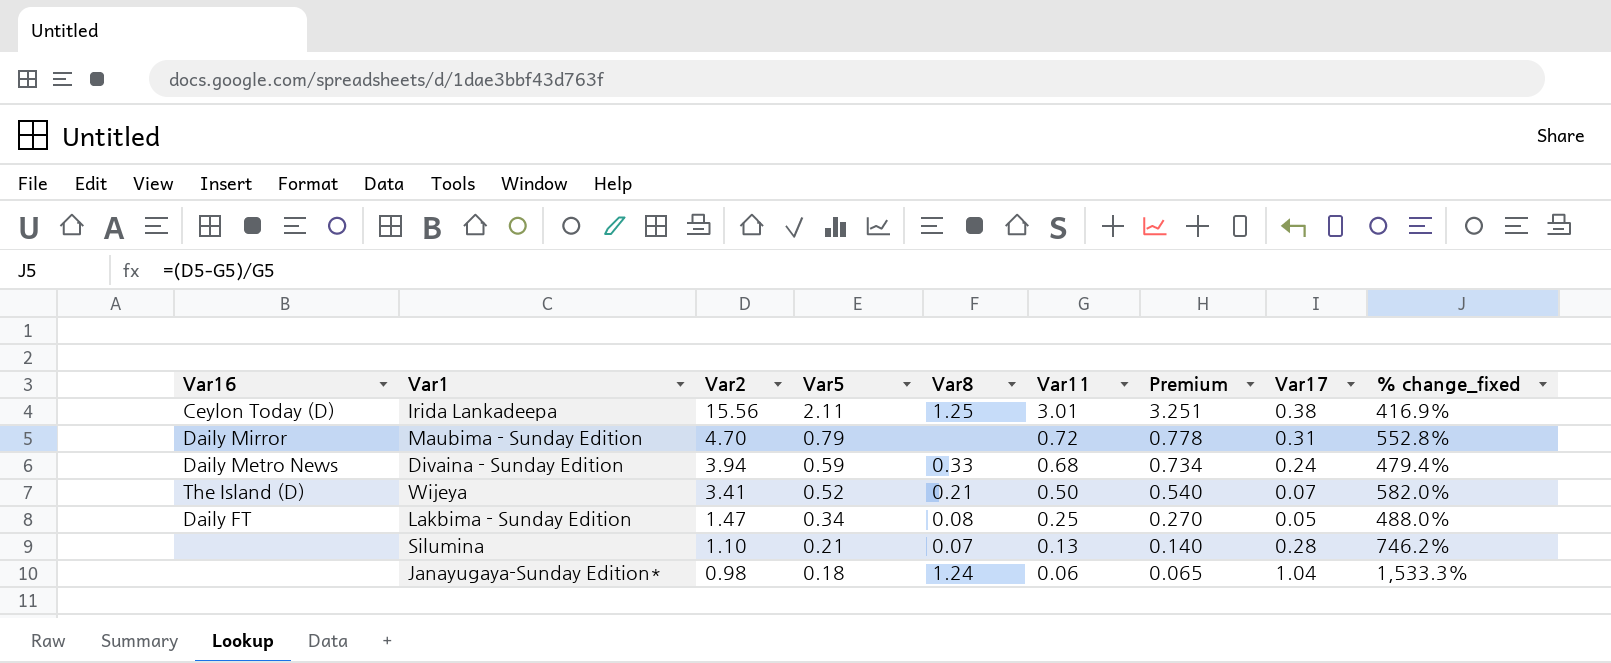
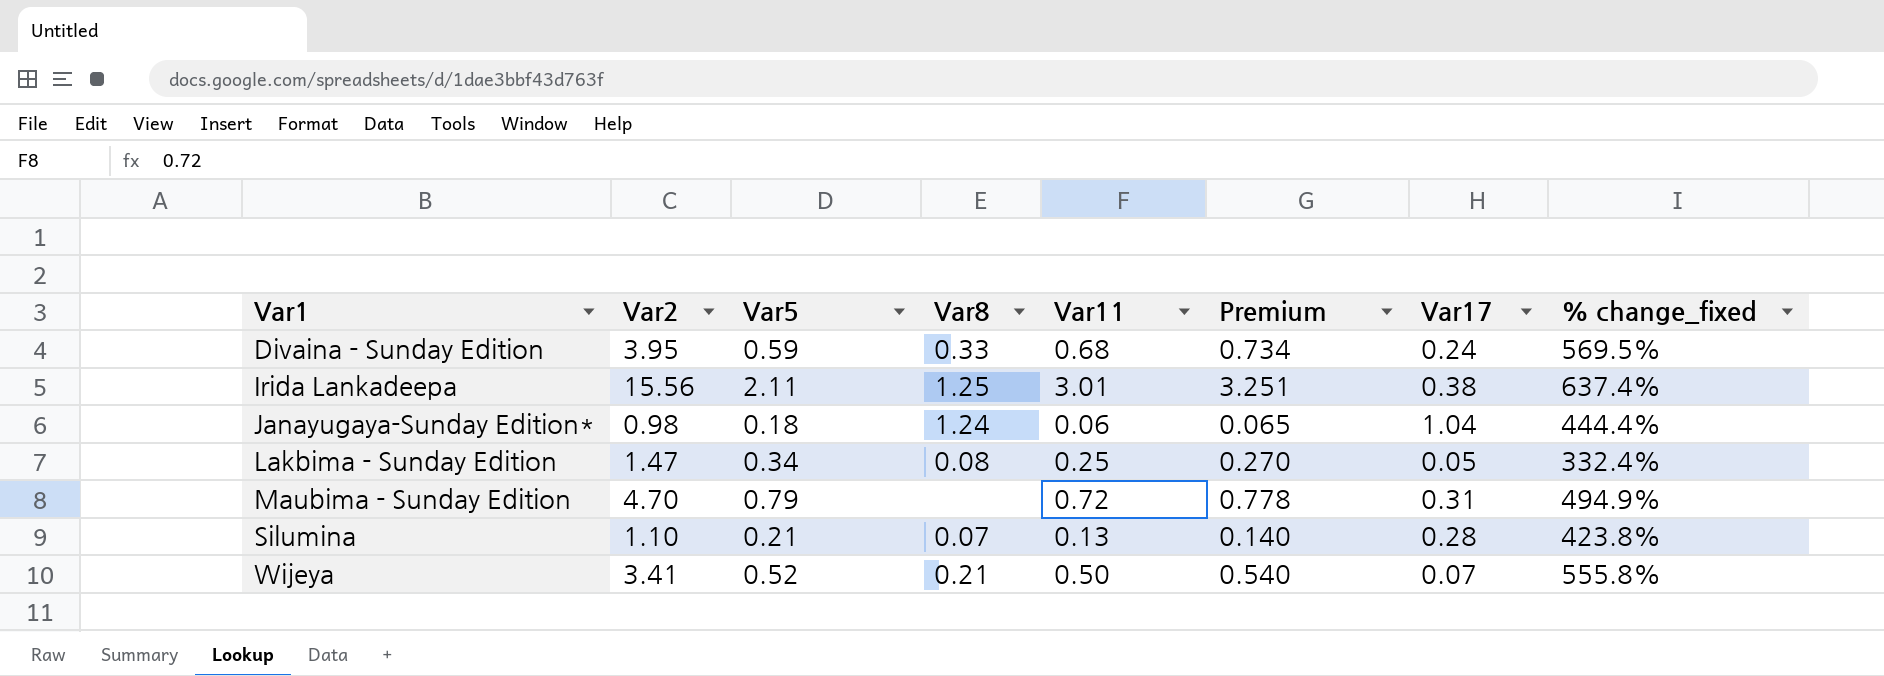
row order: Var2 descending -> Var1 ascending
column Var16 | position: 1 -> none
column % change_fixed | formula: ([Var2] - [Var11]) / [Var11] -> ([Var2] - [Var5]) / [Var5]
Divaina - Sunday Edition | Var2: 3.94 -> 3.95

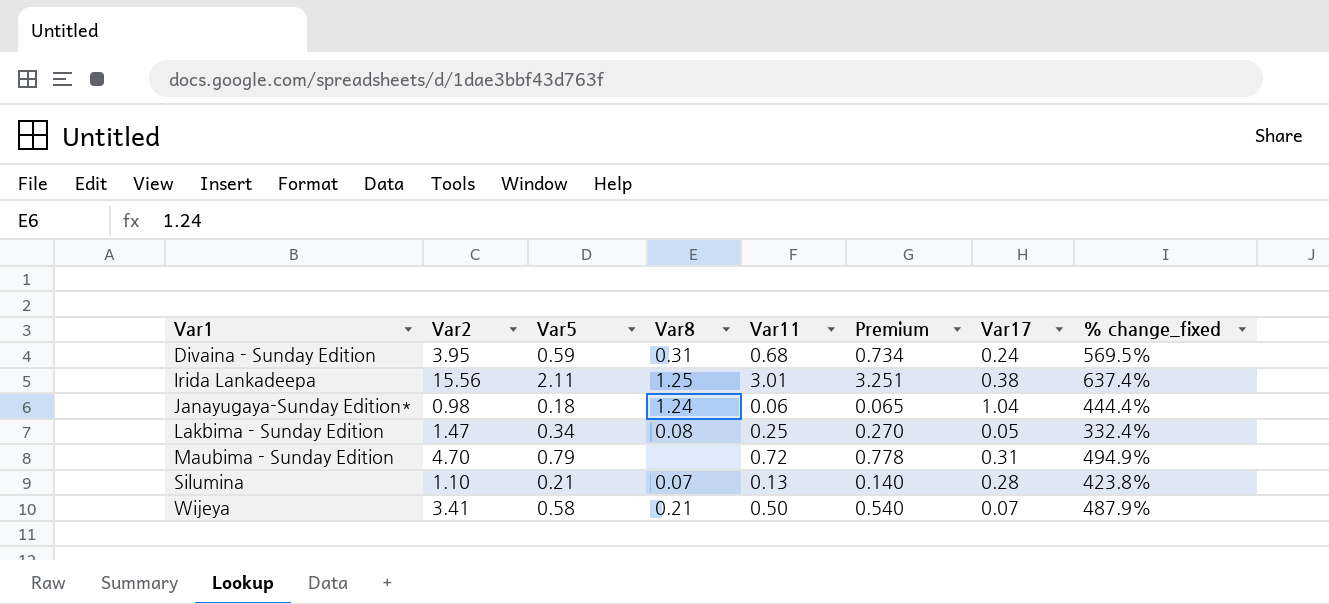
Divaina - Sunday Edition | Var8: 0.33 -> 0.31
Wijeya | Var5: 0.52 -> 0.58
Wijeya | % change_fixed: 555.8% -> 487.9%

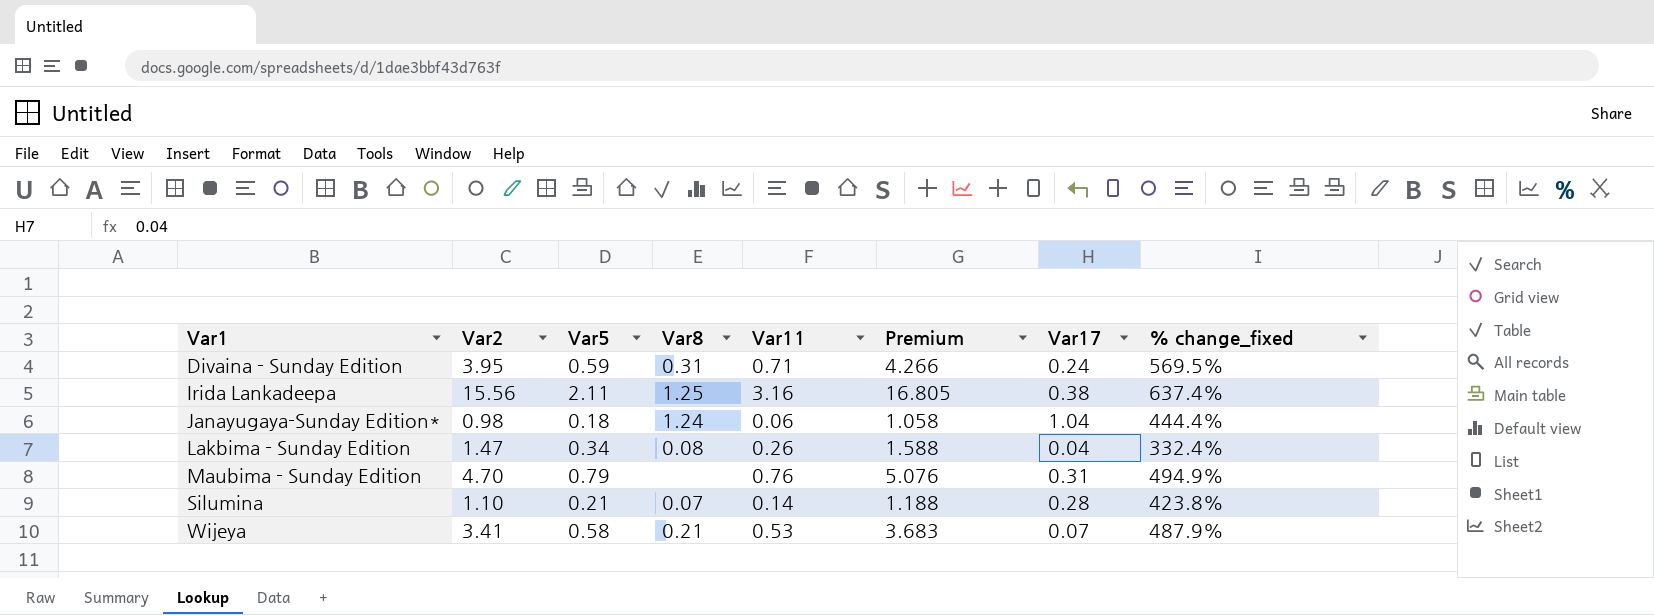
column Premium | formula: [Var11] * 1.08 -> [Var2] * 1.08
Divaina - Sunday Edition | Var11: 0.68 -> 0.71
Irida Lankadeepa | Var11: 3.01 -> 3.16
Lakbima - Sunday Edition | Var11: 0.25 -> 0.26
Lakbima - Sunday Edition | Var17: 0.05 -> 0.04
Maubima - Sunday Edition | Var11: 0.72 -> 0.76
Silumina | Var11: 0.13 -> 0.14
Wijeya | Var11: 0.50 -> 0.53

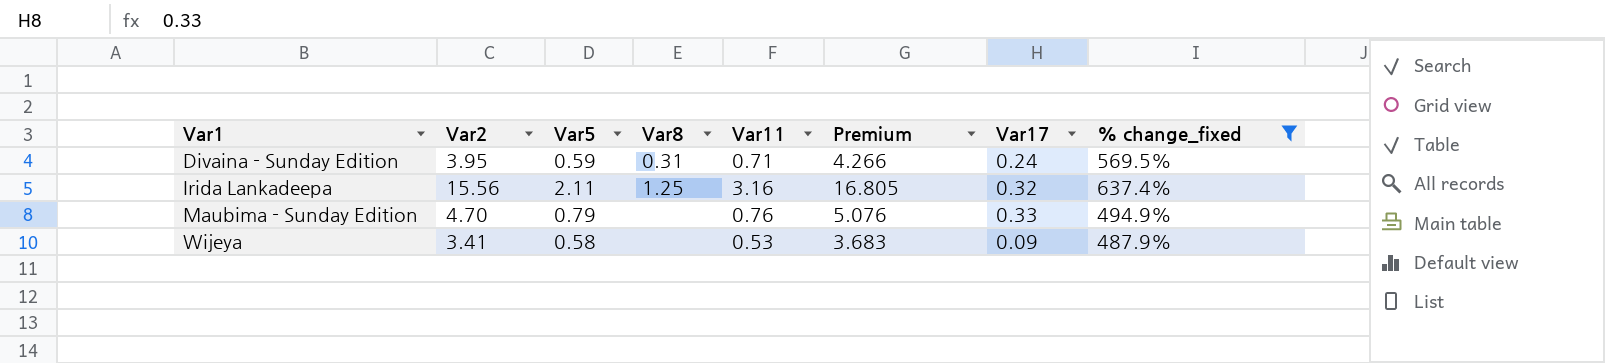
filter: none -> % change_fixed >= 487.9%
Irida Lankadeepa | Var17: 0.38 -> 0.32
Maubima - Sunday Edition | Var17: 0.31 -> 0.33
Wijeya | Var8: 0.21 -> none
Wijeya | Var17: 0.07 -> 0.09

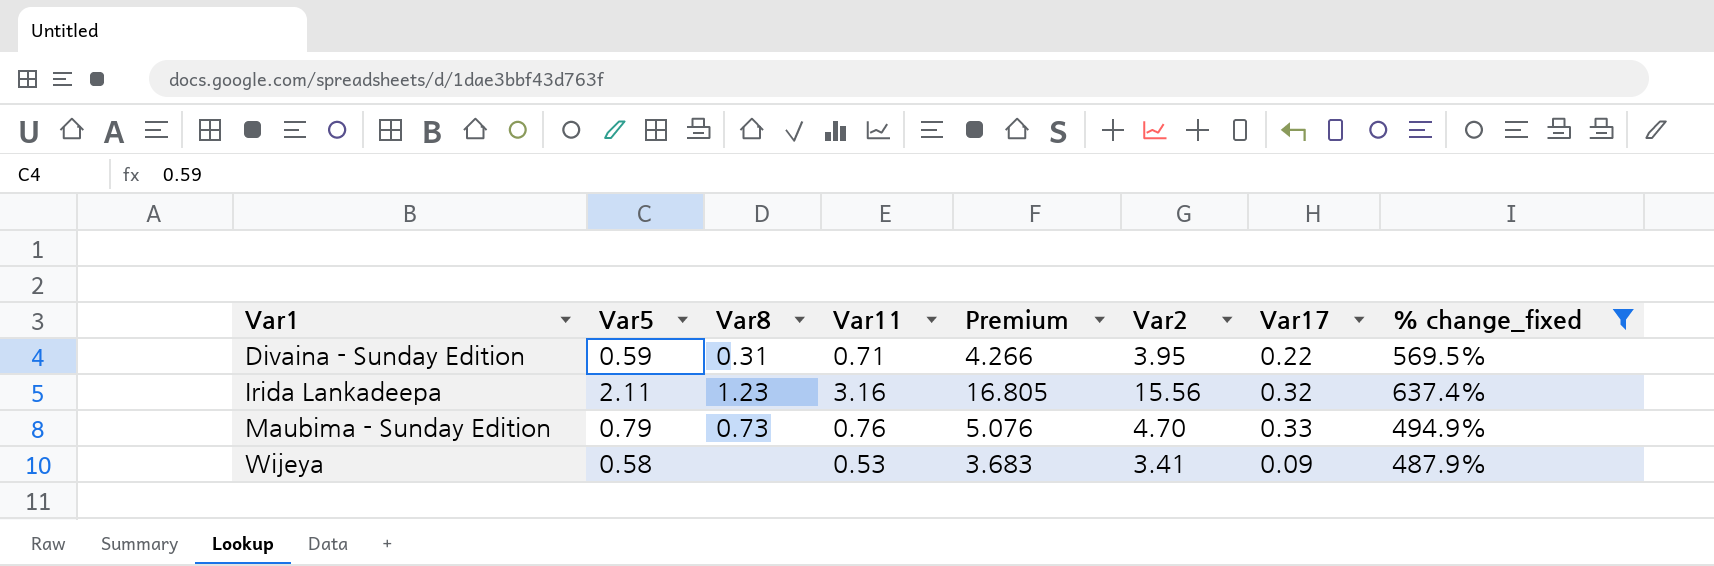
column Var2 | position: 2 -> 6
Divaina - Sunday Edition | Var17: 0.24 -> 0.22
Irida Lankadeepa | Var8: 1.25 -> 1.23
Maubima - Sunday Edition | Var8: none -> 0.73

